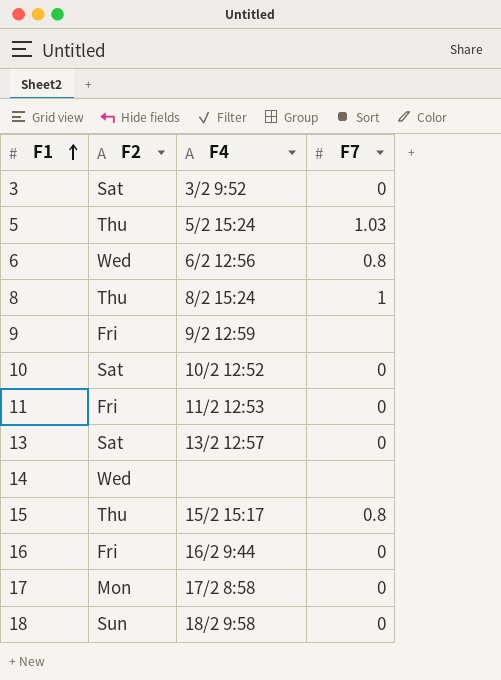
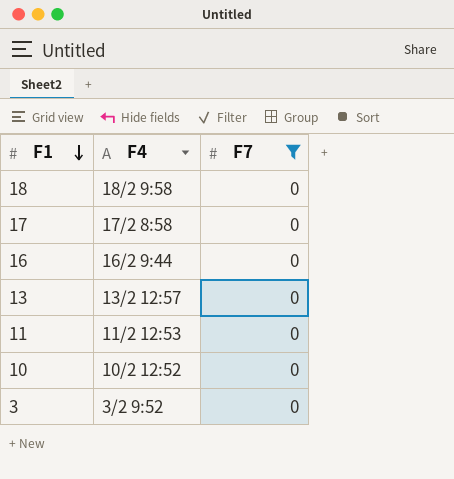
filter: none -> F7 = 0
row order: F1 ascending -> F1 descending
column F2 | position: 2 -> none

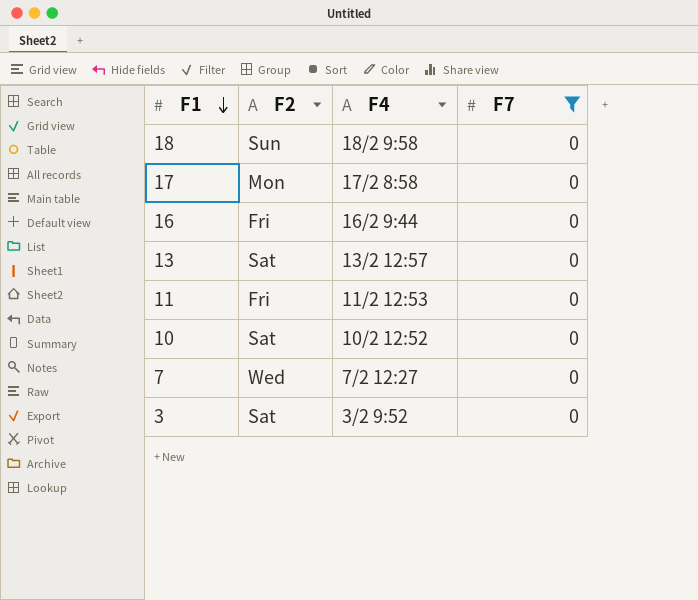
column F2 | position: none -> 2
row 7: none -> Wed | 7/2 12:27 | 0

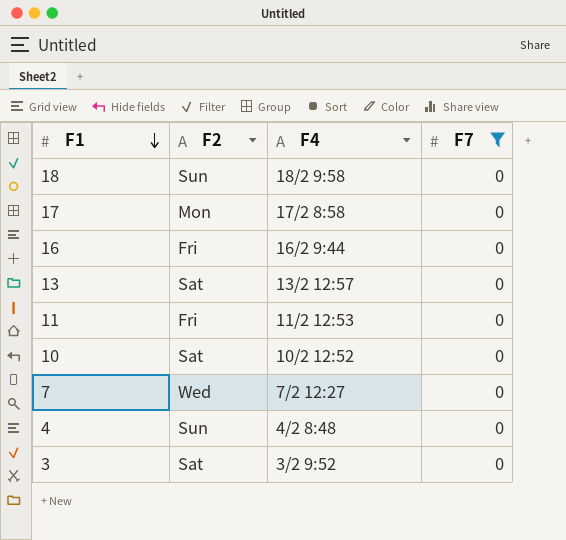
row 4: none -> Sun | 4/2 8:48 | 0

